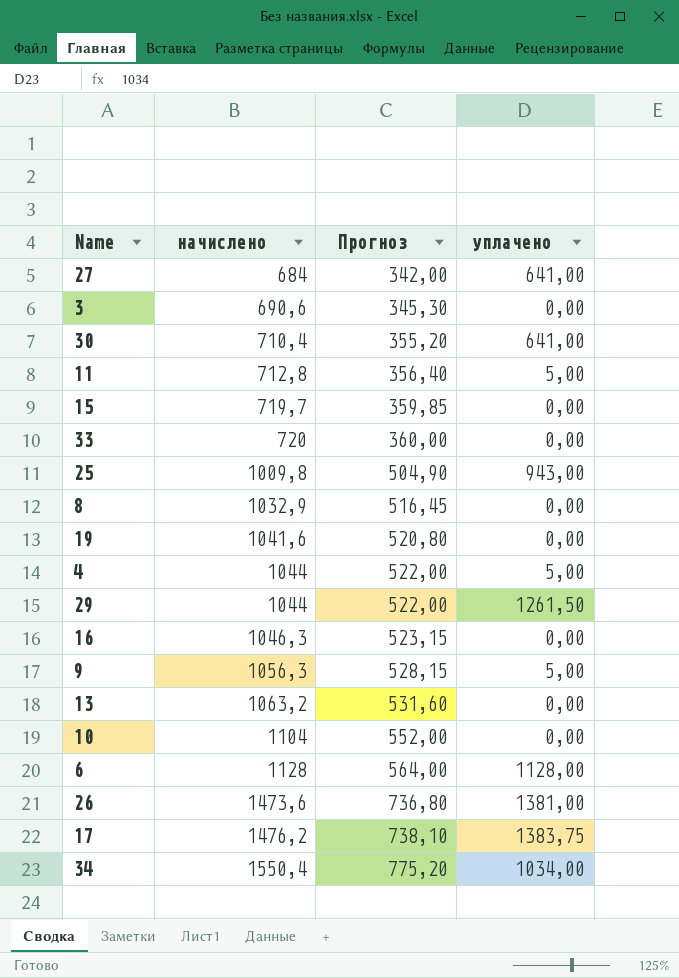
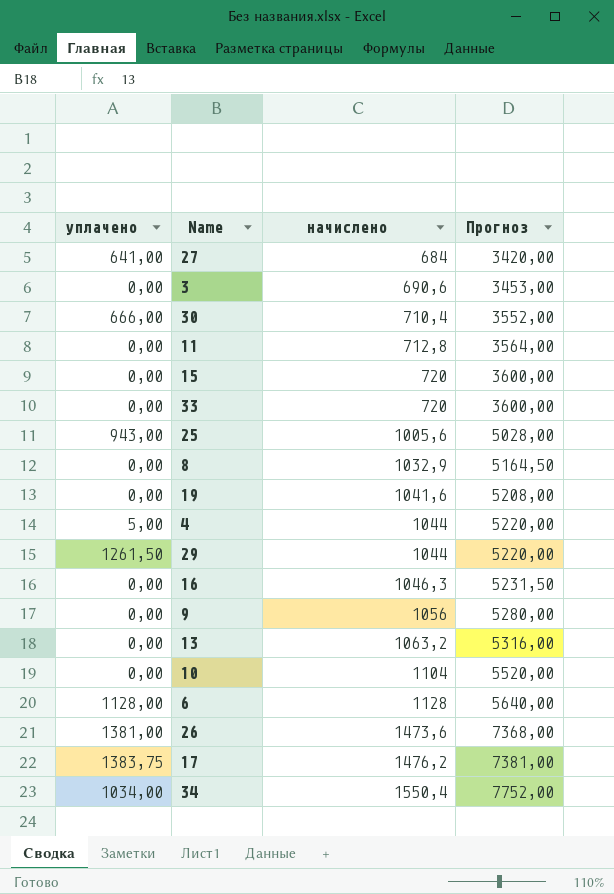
column уплачено | position: 4 -> 1
column Прогноз | formula: [начислено] * 0,5 -> [начислено] * 5
30 | уплачено: 641,00 -> 666,00
11 | уплачено: 5,00 -> 0,00
15 | начислено: 719,7 -> 720
25 | начислено: 1009,8 -> 1005,6
9 | уплачено: 5,00 -> 0,00
9 | начислено: 1056,3 -> 1056

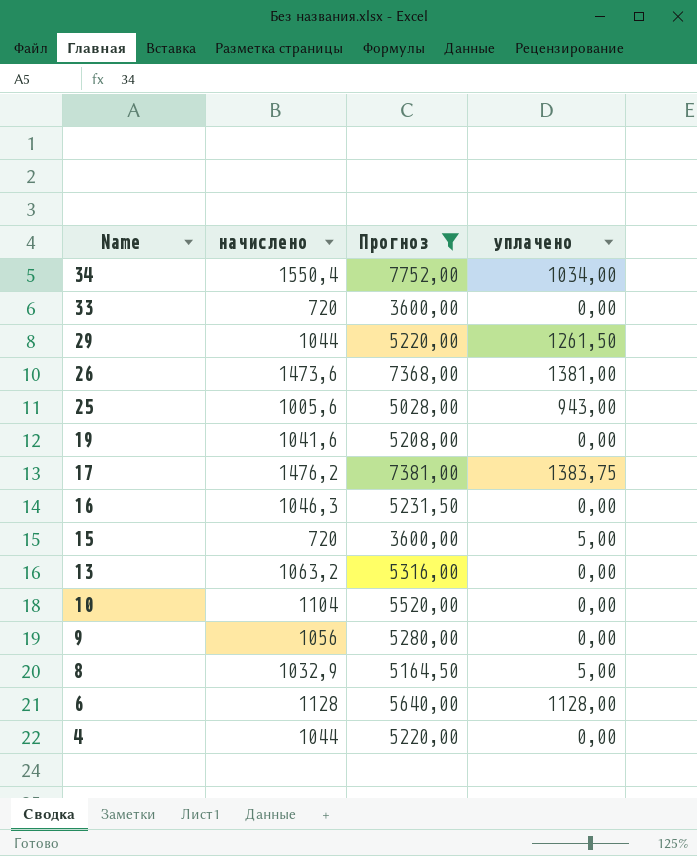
filter: none -> Прогноз >= 3600,00
row order: начислено ascending -> Name descending
column уплачено | position: 1 -> 4
15 | уплачено: 0,00 -> 5,00
8 | уплачено: 0,00 -> 5,00
4 | уплачено: 5,00 -> 0,00

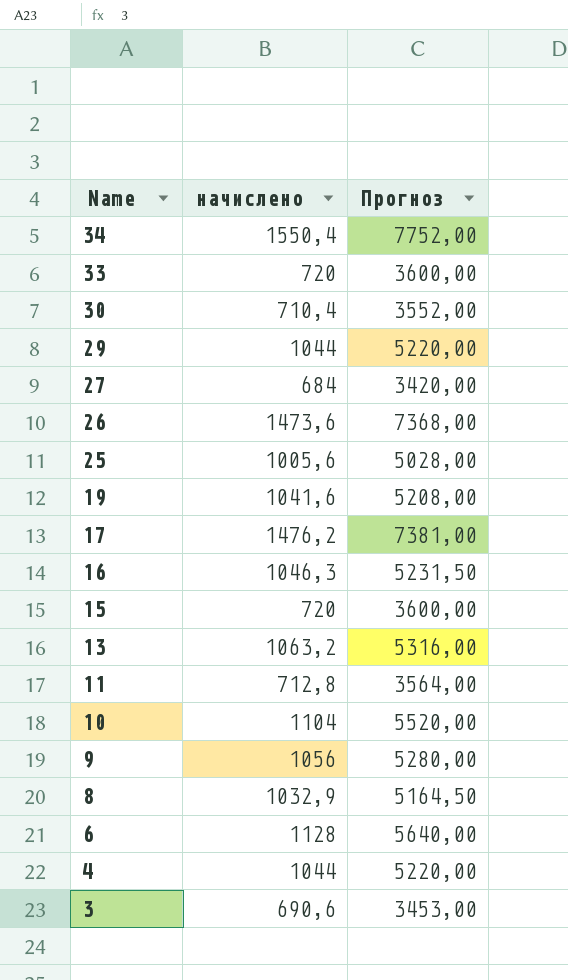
filter: Прогноз >= 3600,00 -> none
column уплачено | position: 4 -> none

